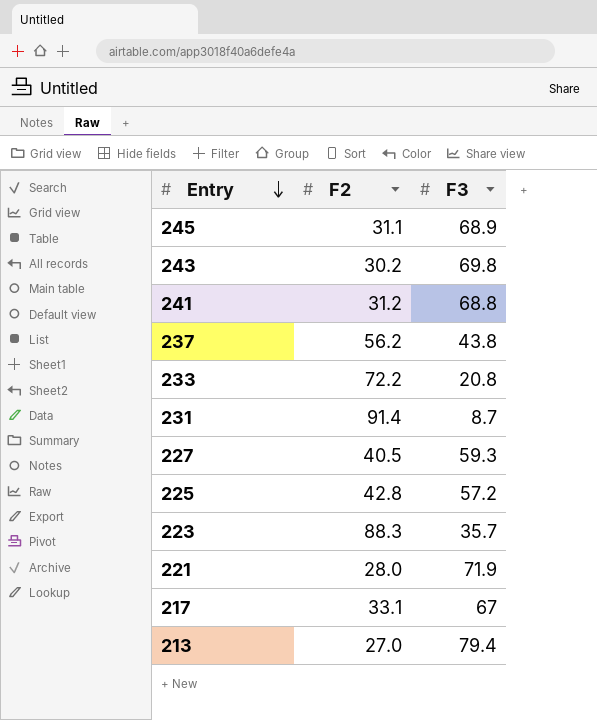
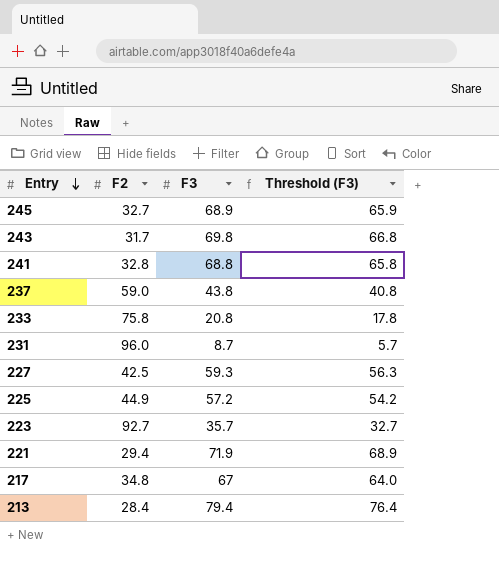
column Threshold (F3) | formula: none -> [F3] - 3
245 | F2: 31.1 -> 32.7
243 | F2: 30.2 -> 31.7
241 | F2: 31.2 -> 32.8
237 | F2: 56.2 -> 59.0
233 | F2: 72.2 -> 75.8
231 | F2: 91.4 -> 96.0
227 | F2: 40.5 -> 42.5
225 | F2: 42.8 -> 44.9
223 | F2: 88.3 -> 92.7
221 | F2: 28.0 -> 29.4
217 | F2: 33.1 -> 34.8
213 | F2: 27.0 -> 28.4

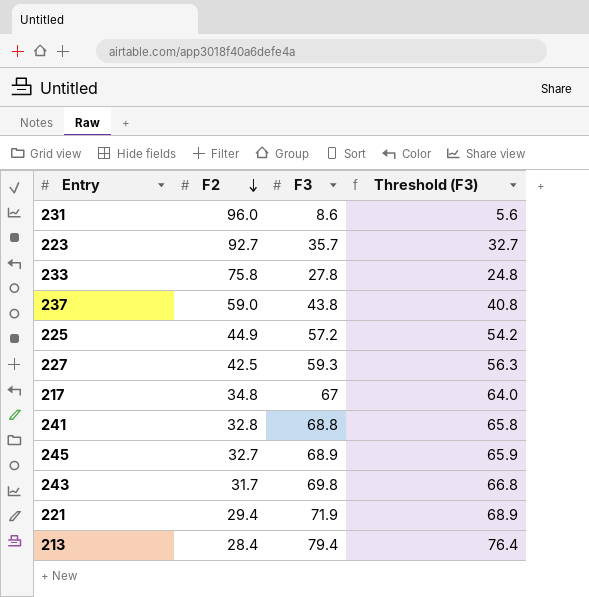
row order: Entry descending -> F2 descending
231 | F3: 8.7 -> 8.6
231 | Threshold (F3): 5.7 -> 5.6
233 | F3: 20.8 -> 27.8
233 | Threshold (F3): 17.8 -> 24.8

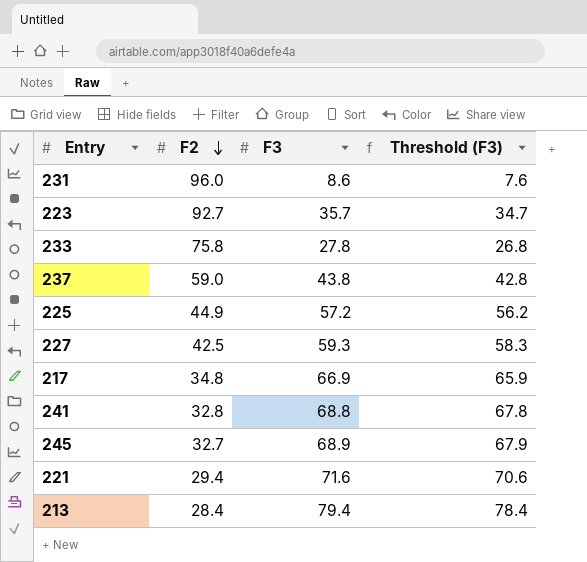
column Threshold (F3) | formula: [F3] - 3 -> [F3] - 1
row 243: 31.7 | 69.8 | 66.8 -> none
217 | F3: 67 -> 66.9
221 | F3: 71.9 -> 71.6

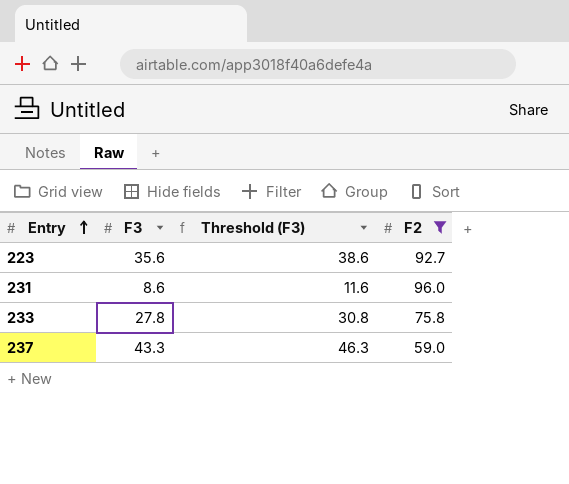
filter: none -> F2 >= 59.0
row order: F2 descending -> Entry ascending
column Threshold (F3) | formula: [F3] - 1 -> [F3] + 3
column F2 | position: 2 -> 4
223 | F3: 35.7 -> 35.6
237 | F3: 43.8 -> 43.3

